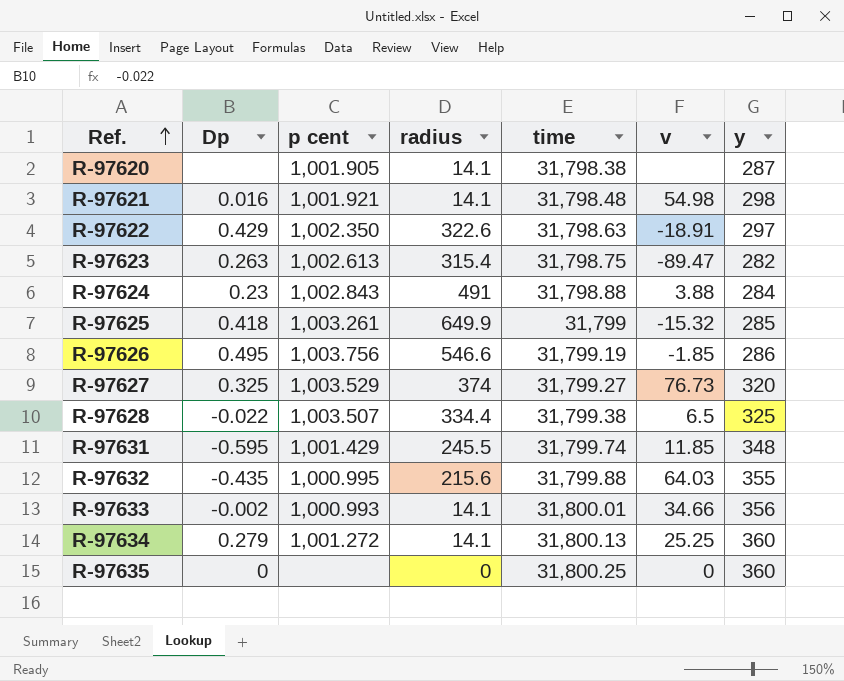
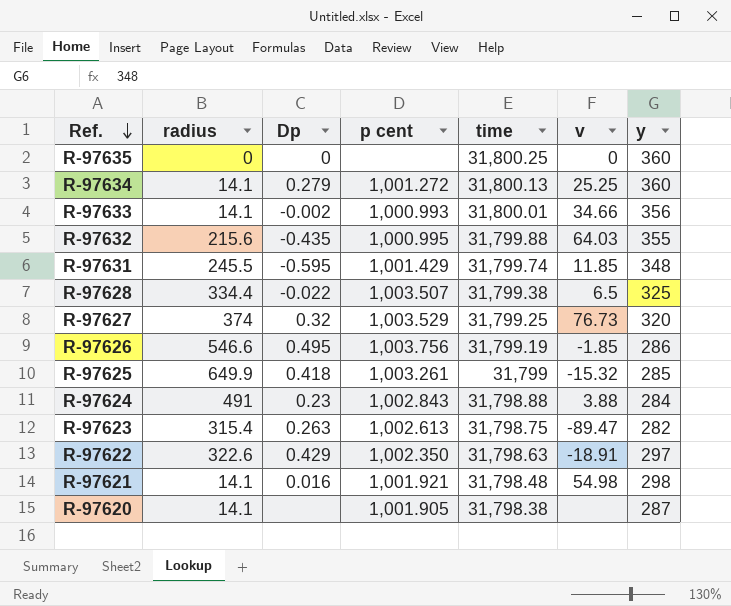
row order: Ref. ascending -> Ref. descending
column radius | position: 4 -> 2
R-97627 | Dp: 0.325 -> 0.32
R-97627 | time: 31,799.27 -> 31,799.25

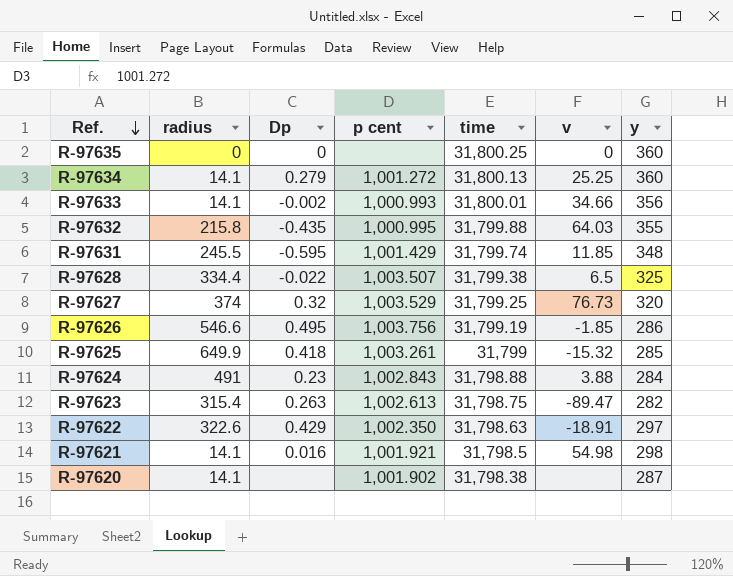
R-97632 | radius: 215.6 -> 215.8
R-97621 | time: 31,798.48 -> 31,798.5
R-97620 | p cent: 1,001.905 -> 1,001.902

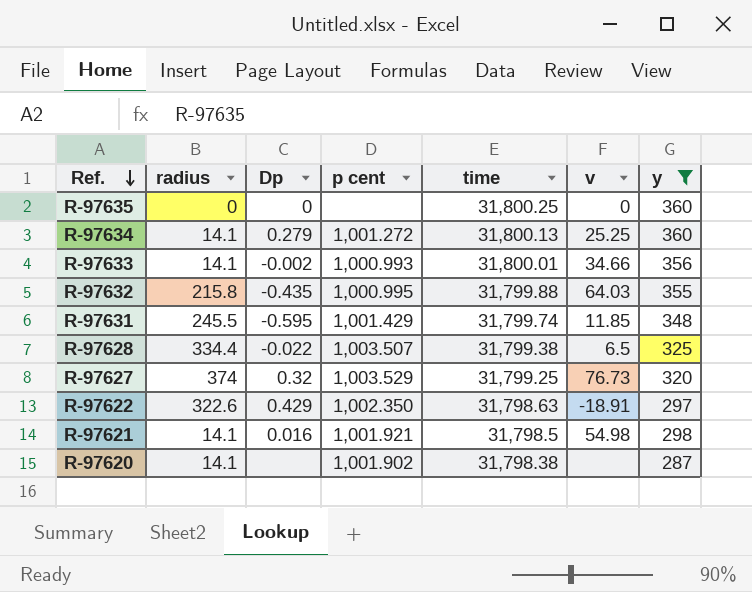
filter: none -> y >= 287

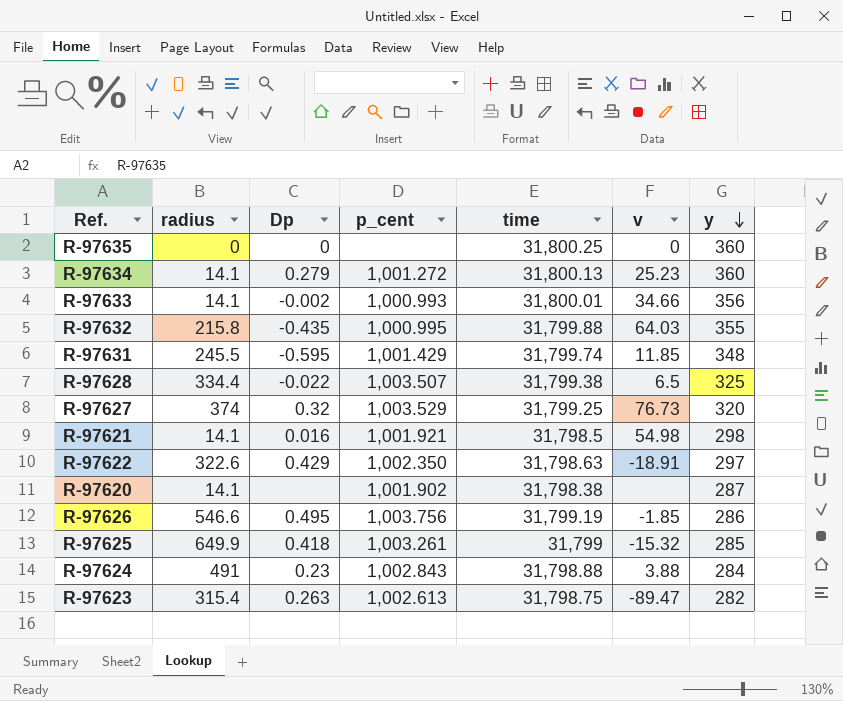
filter: y >= 287 -> none
row order: Ref. descending -> y descending
column name: p cent -> p_cent
R-97634 | v: 25.25 -> 25.23

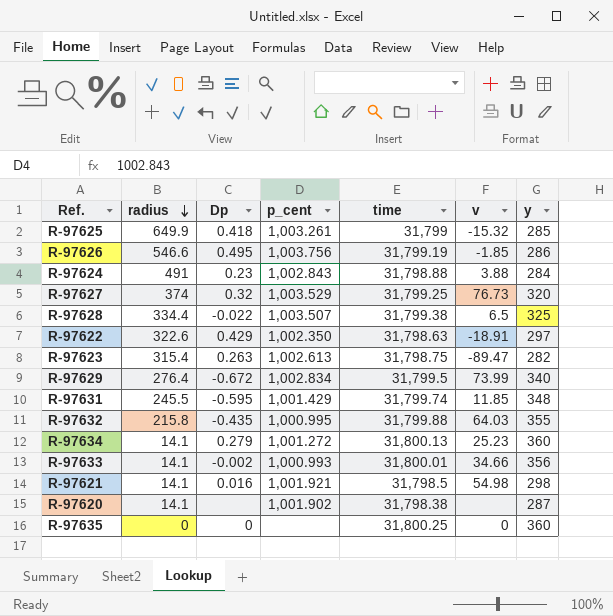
row order: y descending -> radius descending
row R-97629: none -> 276.4 | -0.672 | 1,002.834 | 31,799.5 | 73.99 | 340

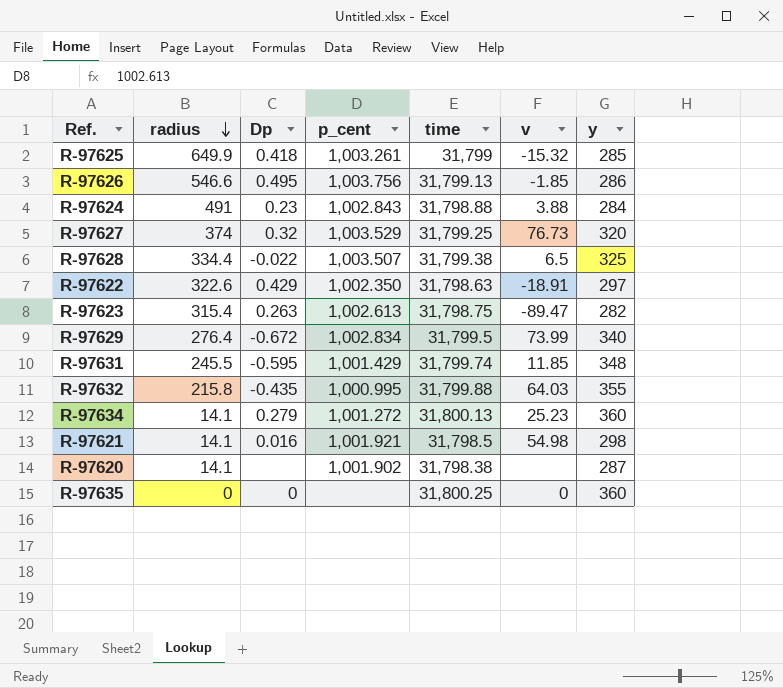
row R-97633: 14.1 | -0.002 | 1,000.993 | 31,800.01 | 34.66 | 356 -> none
R-97626 | time: 31,799.19 -> 31,799.13

